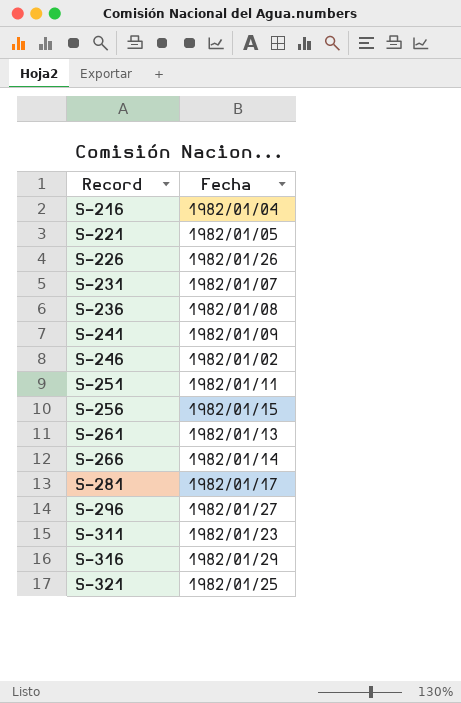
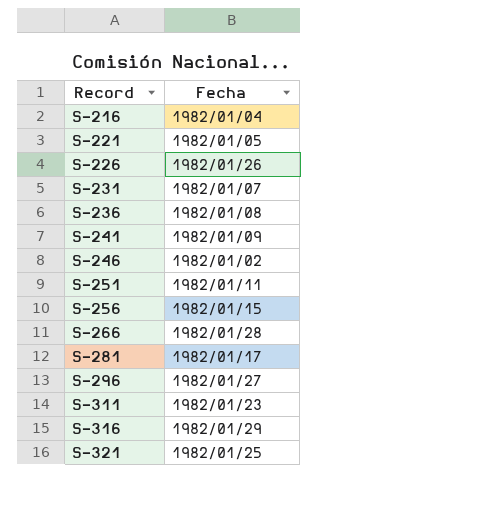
row S-261: 1982/01/13 -> none
S-266 | Fecha: 1982/01/14 -> 1982/01/28

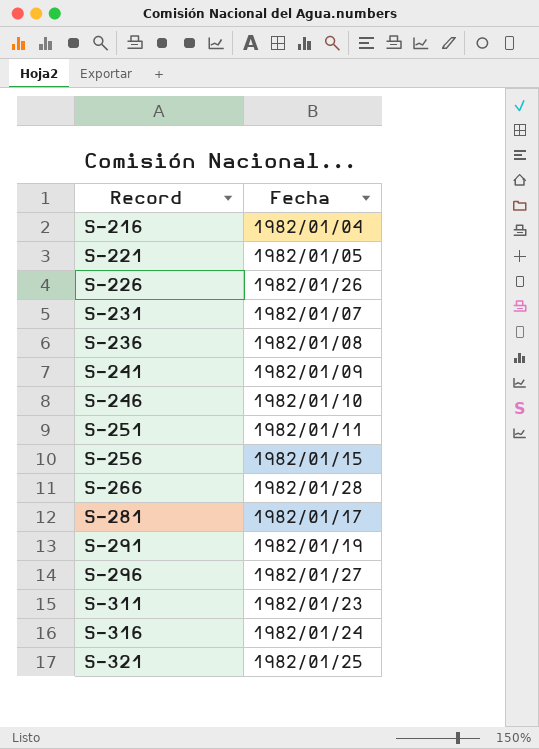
S-246 | Fecha: 1982/01/02 -> 1982/01/10
row S-291: none -> 1982/01/19
S-316 | Fecha: 1982/01/29 -> 1982/01/24

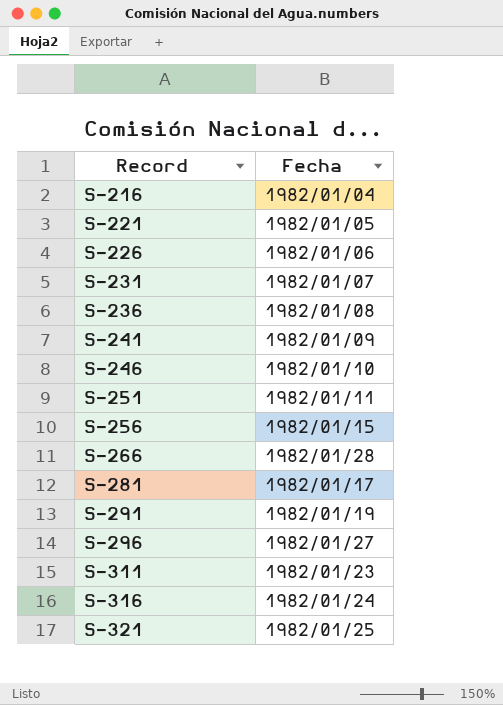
S-226 | Fecha: 1982/01/26 -> 1982/01/06

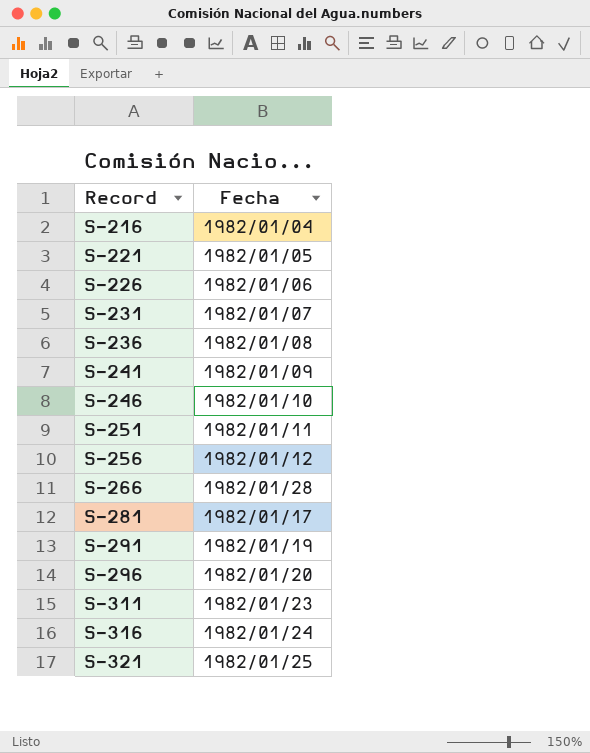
S-256 | Fecha: 1982/01/15 -> 1982/01/12
S-296 | Fecha: 1982/01/27 -> 1982/01/20

